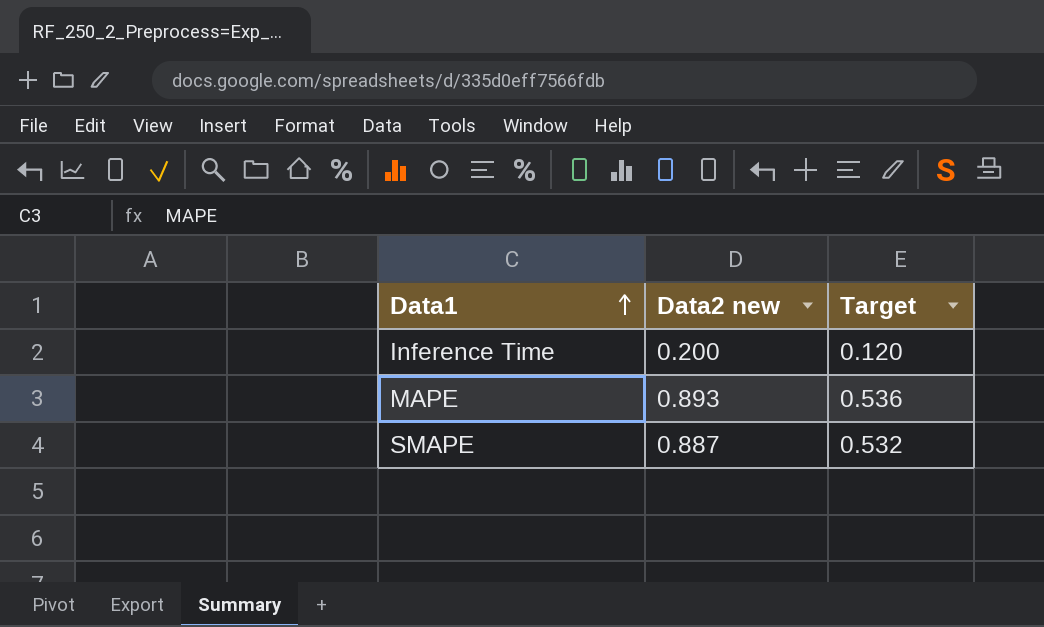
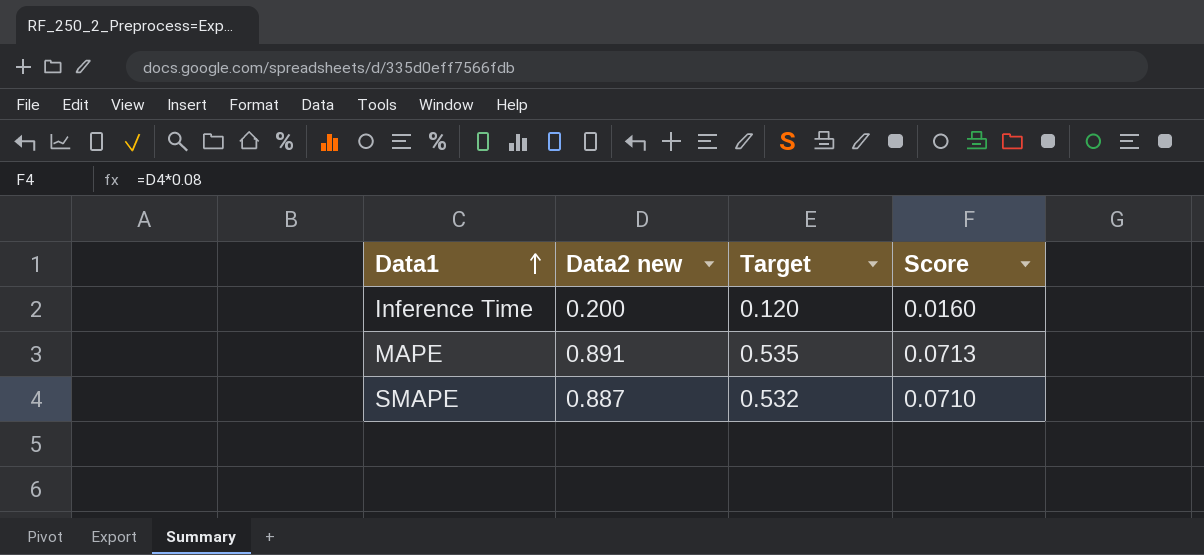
column Score | formula: none -> [Data2 new] * 0.08
MAPE | Data2 new: 0.893 -> 0.891
MAPE | Target: 0.536 -> 0.535

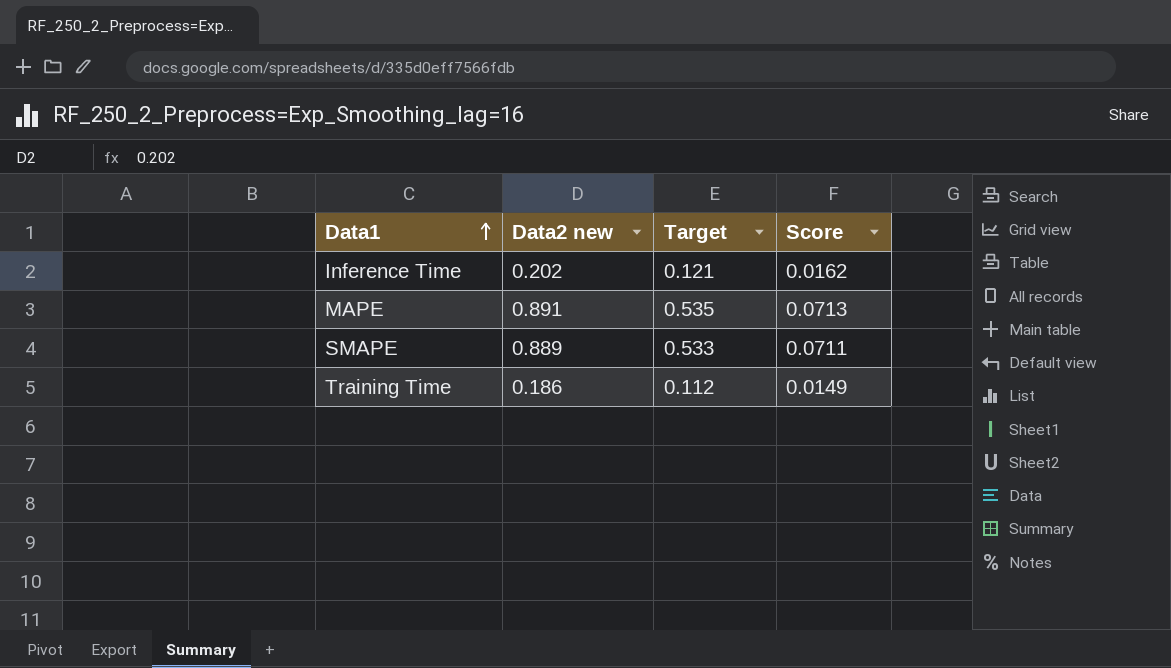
Inference Time | Data2 new: 0.200 -> 0.202
Inference Time | Target: 0.120 -> 0.121
Inference Time | Score: 0.0160 -> 0.0162
SMAPE | Data2 new: 0.887 -> 0.889
SMAPE | Target: 0.532 -> 0.533
SMAPE | Score: 0.0710 -> 0.0711
row Training Time: none -> 0.186 | 0.112 | 0.0149

